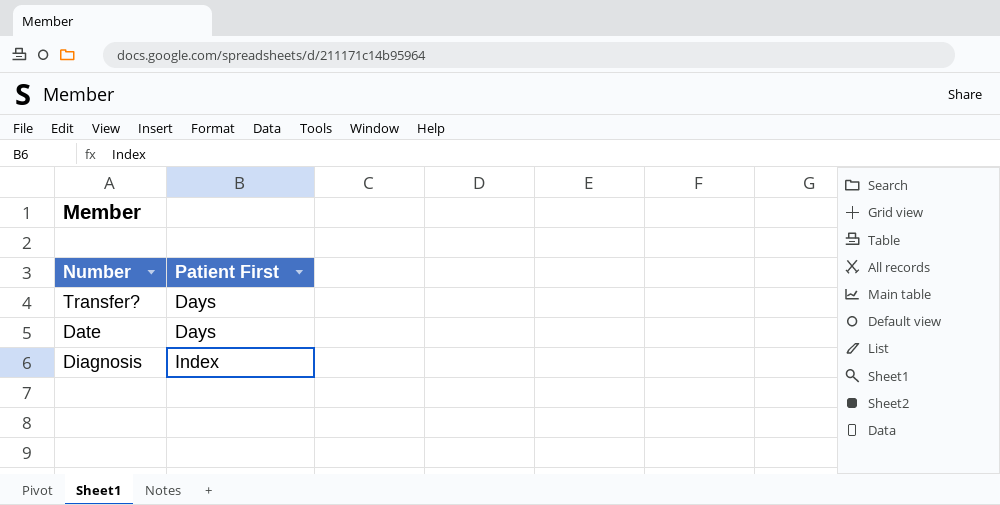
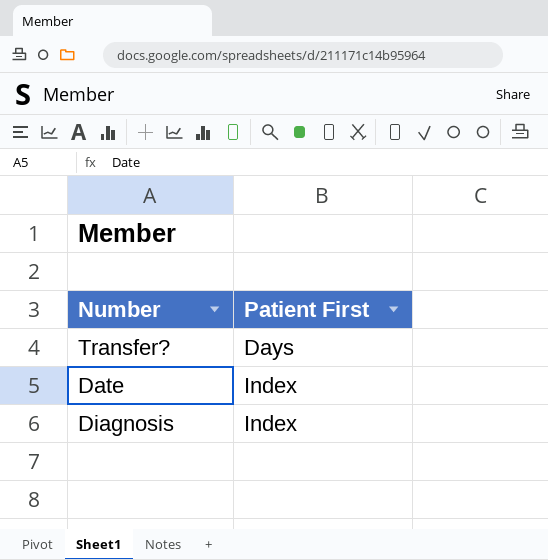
Date | Patient First: Days -> Index

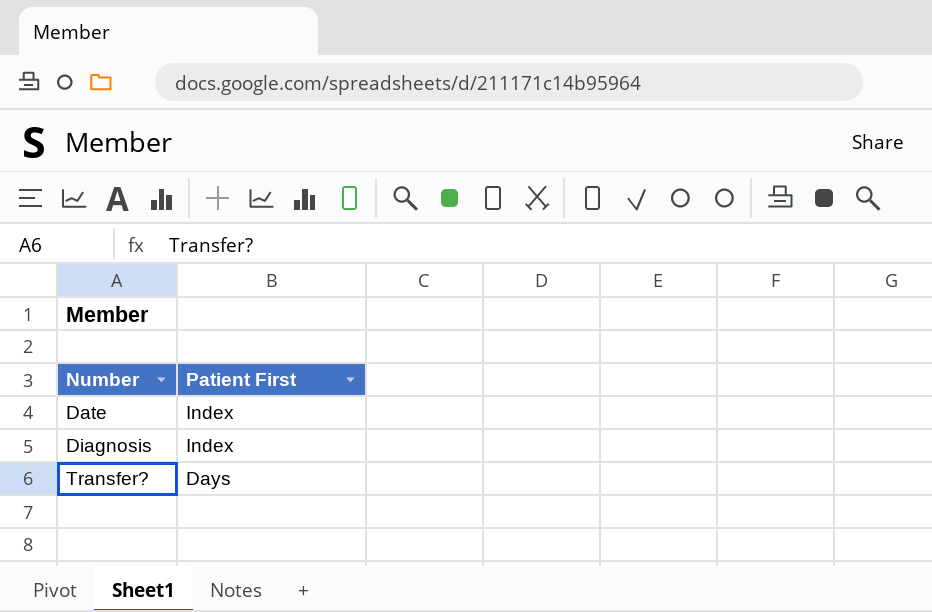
row order: Patient First ascending -> Number ascending

